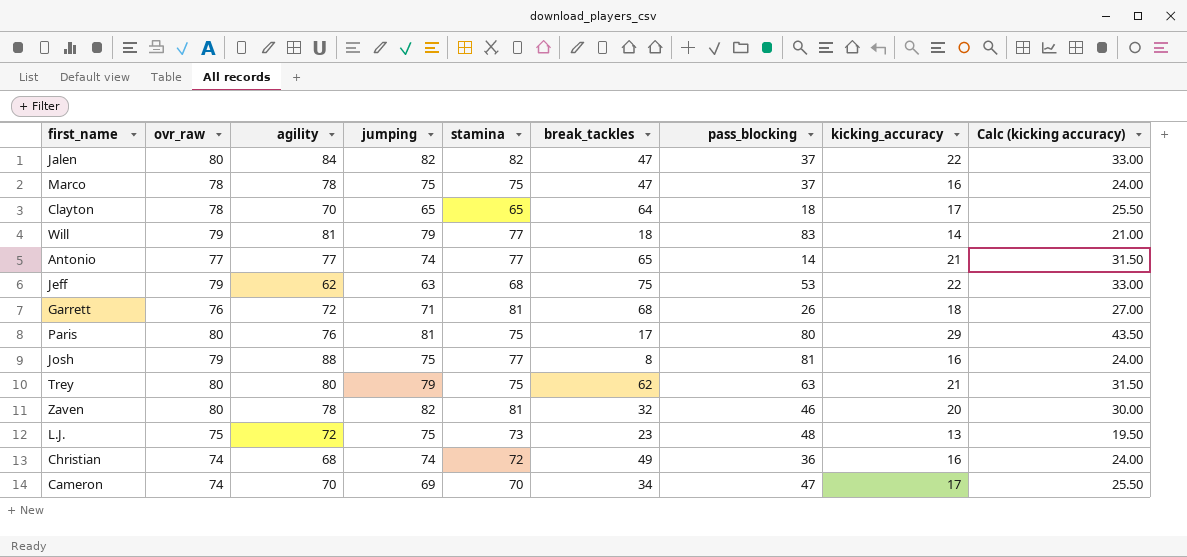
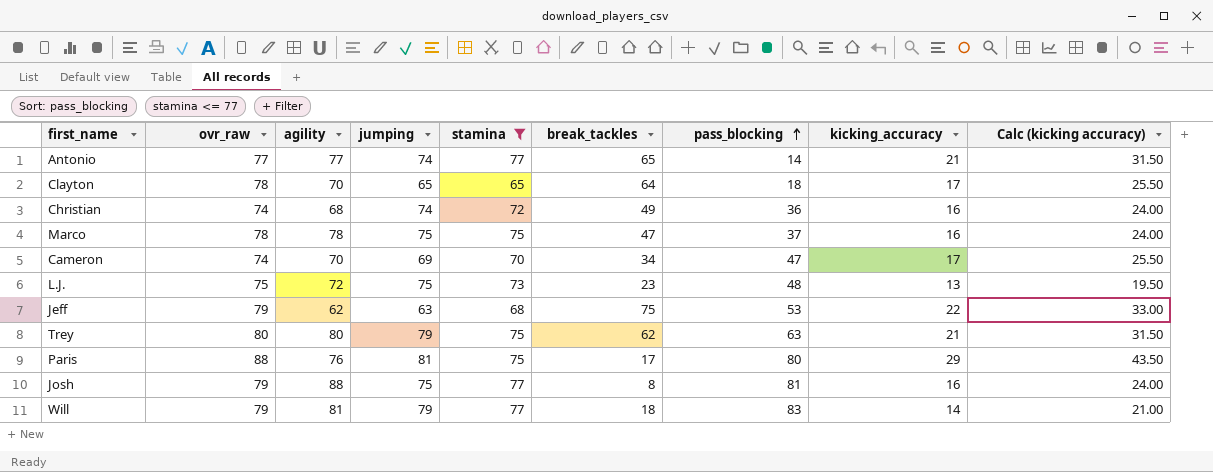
filter: none -> stamina <= 77
row order: none -> pass_blocking ascending
Paris | ovr_raw: 80 -> 88

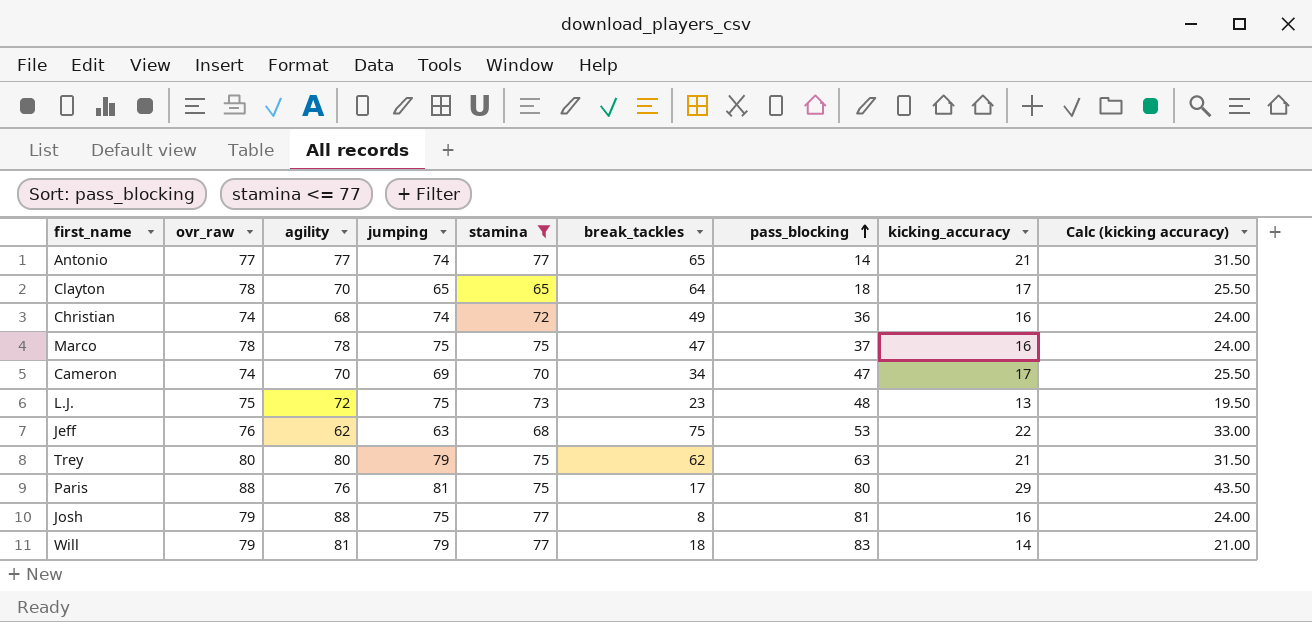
Jeff | ovr_raw: 79 -> 76

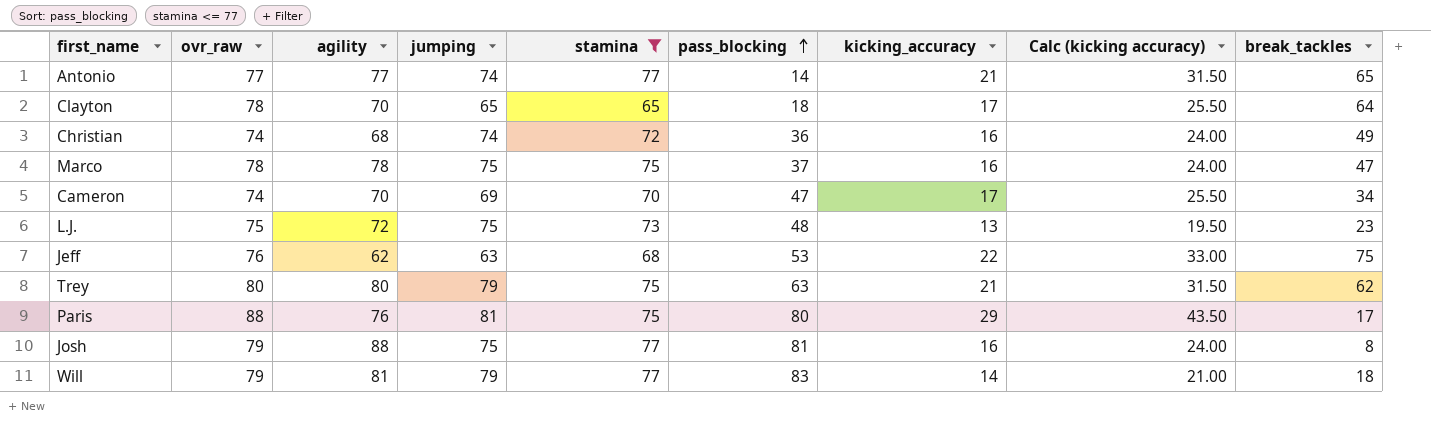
column break_tackles | position: 6 -> 9

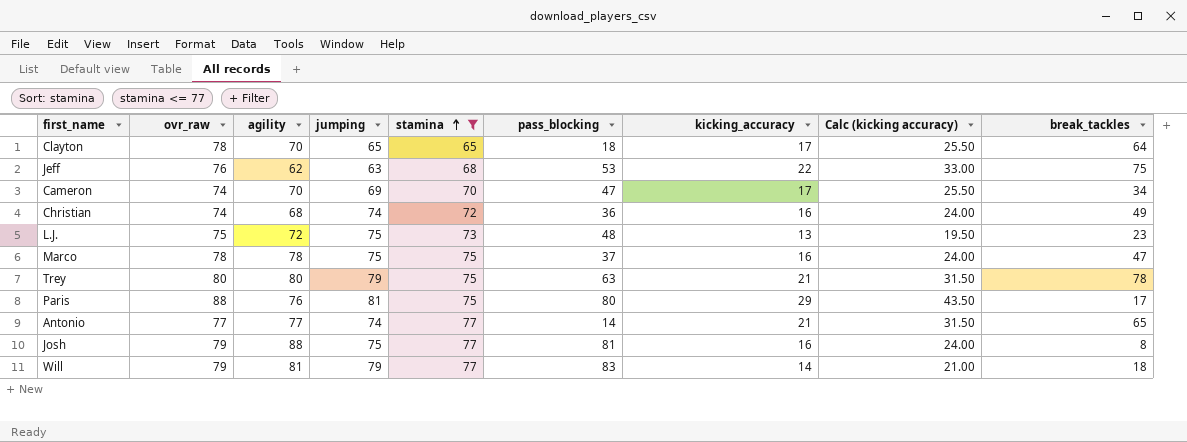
row order: pass_blocking ascending -> stamina ascending
Trey | break_tackles: 62 -> 78

